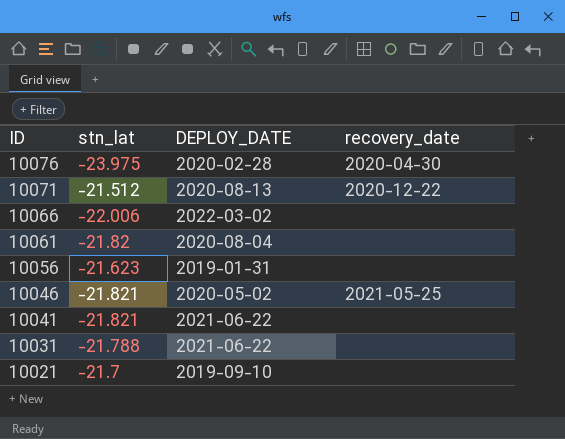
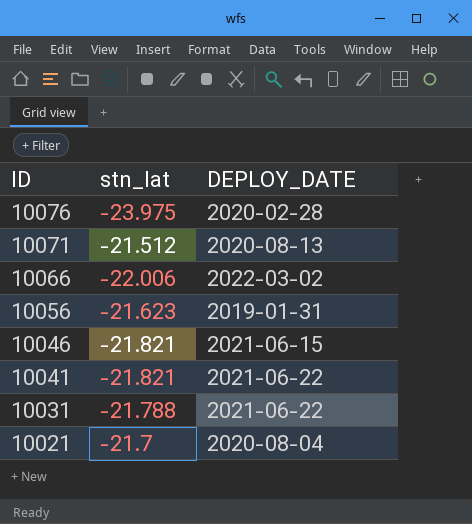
column recovery_date | position: 4 -> none
row 10061: -21.82 | 2020-08-04 | none -> none
10046 | DEPLOY_DATE: 2020-05-02 -> 2021-06-15
10021 | DEPLOY_DATE: 2019-09-10 -> 2020-08-04

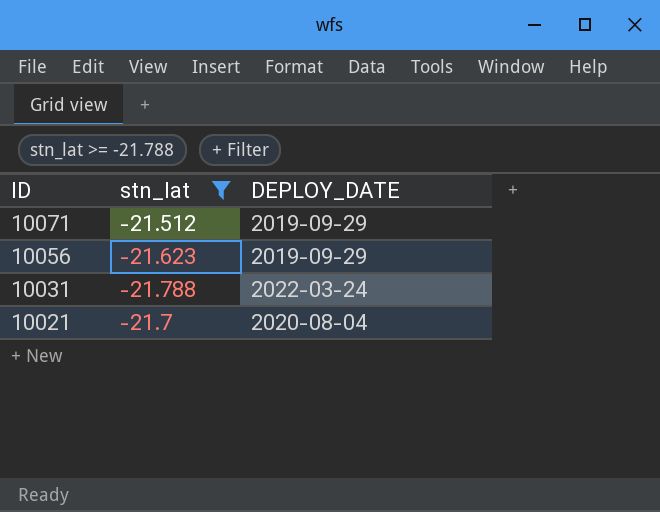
filter: none -> stn_lat >= -21.788
10071 | DEPLOY_DATE: 2020-08-13 -> 2019-09-29
10056 | DEPLOY_DATE: 2019-01-31 -> 2019-09-29
10031 | DEPLOY_DATE: 2021-06-22 -> 2022-03-24

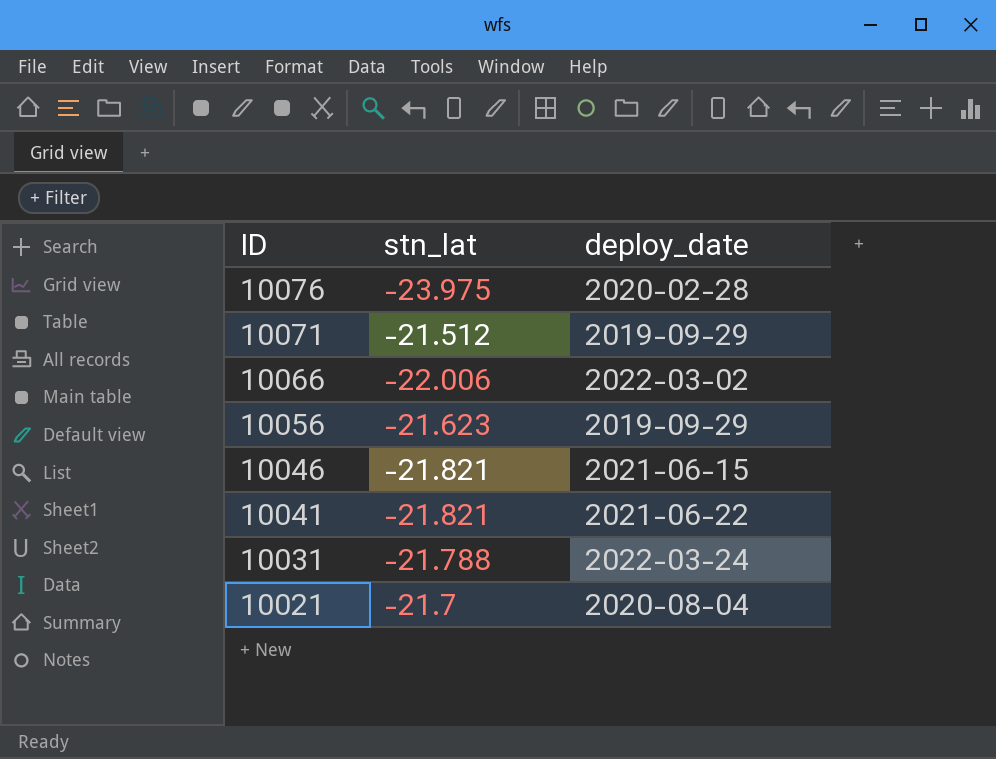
filter: stn_lat >= -21.788 -> none
column name: DEPLOY_DATE -> deploy_date

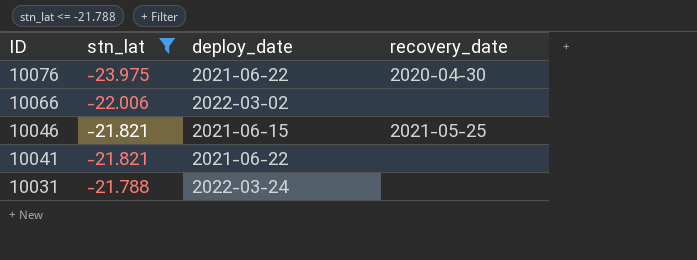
filter: none -> stn_lat <= -21.788
column recovery_date | position: none -> 4
10076 | deploy_date: 2020-02-28 -> 2021-06-22

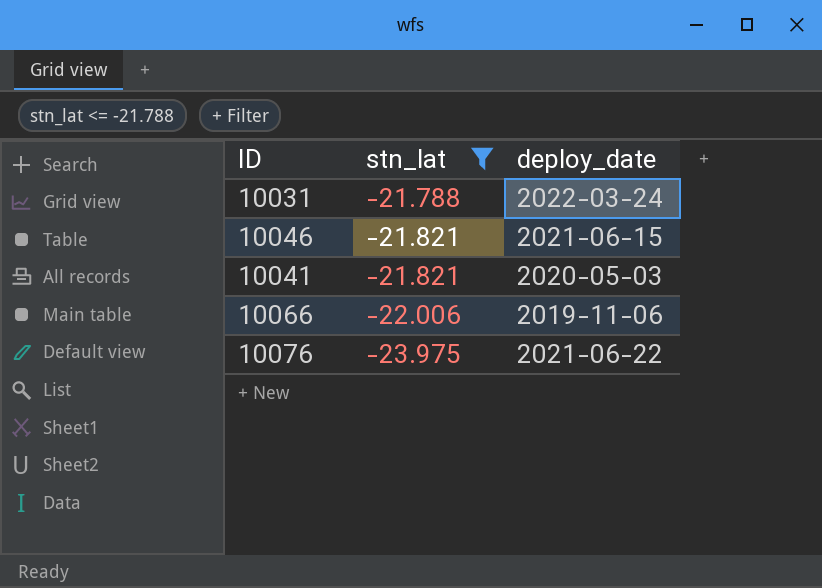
row order: ID descending -> stn_lat descending
column recovery_date | position: 4 -> none
10041 | deploy_date: 2021-06-22 -> 2020-05-03
10066 | deploy_date: 2022-03-02 -> 2019-11-06

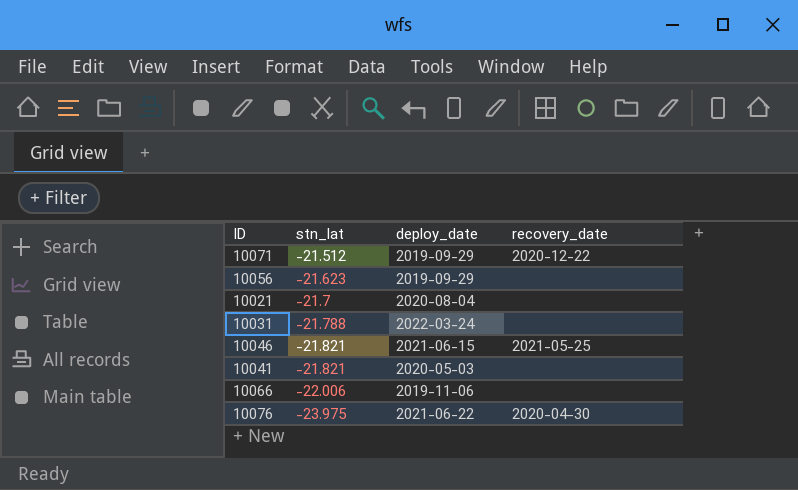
filter: stn_lat <= -21.788 -> none
column recovery_date | position: none -> 4

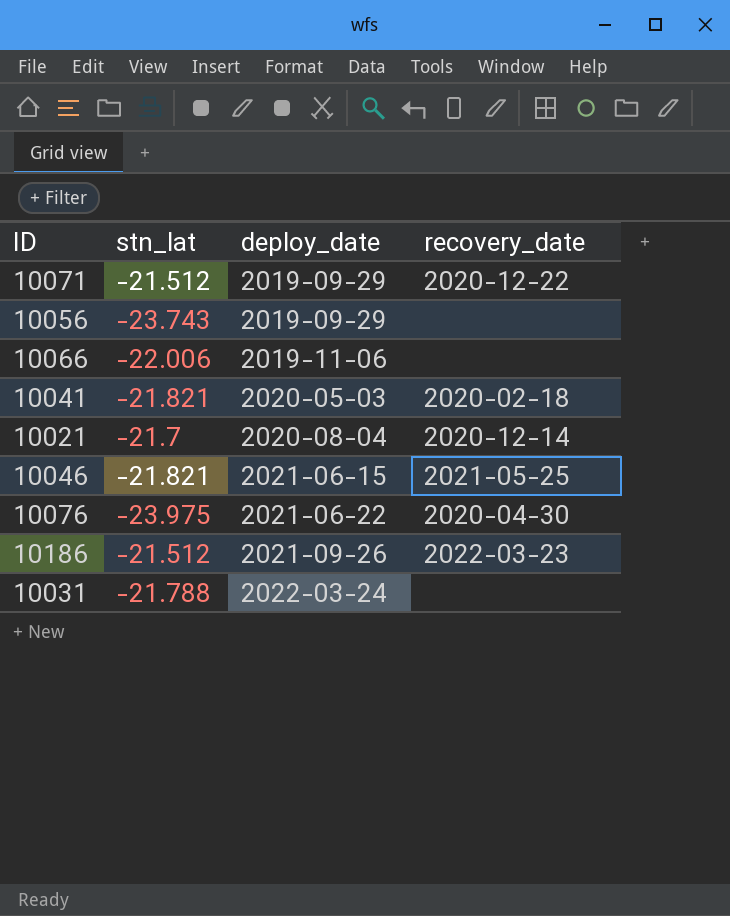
row order: stn_lat descending -> deploy_date ascending
10056 | stn_lat: -21.623 -> -23.743
10041 | recovery_date: none -> 2020-02-18
10021 | recovery_date: none -> 2020-12-14
row 10186: none -> -21.512 | 2021-09-26 | 2022-03-23

